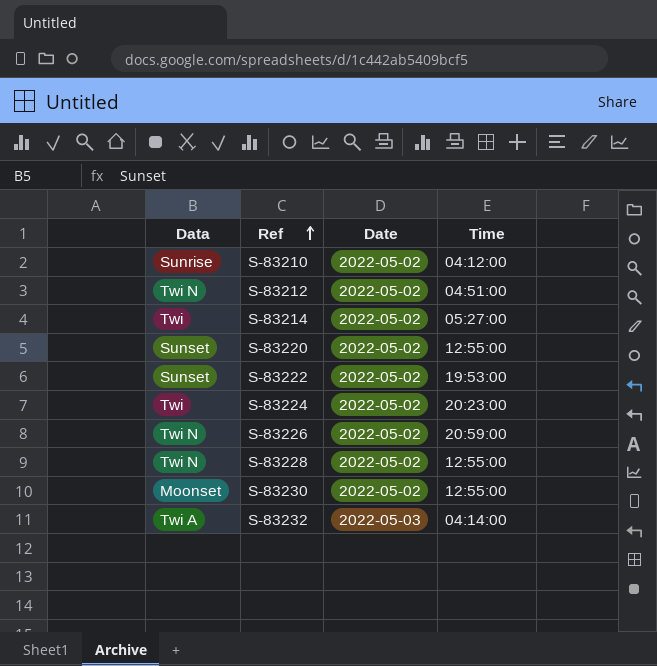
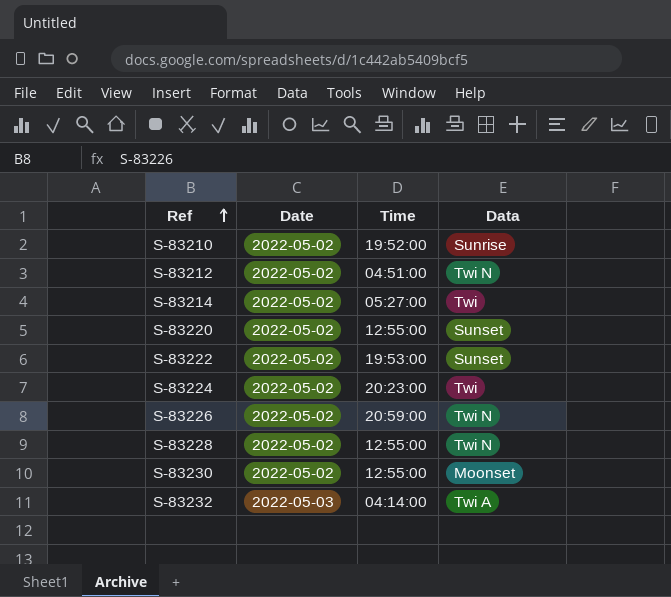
column Data | position: 1 -> 4
S-83210 | Time: 04:12:00 -> 19:52:00

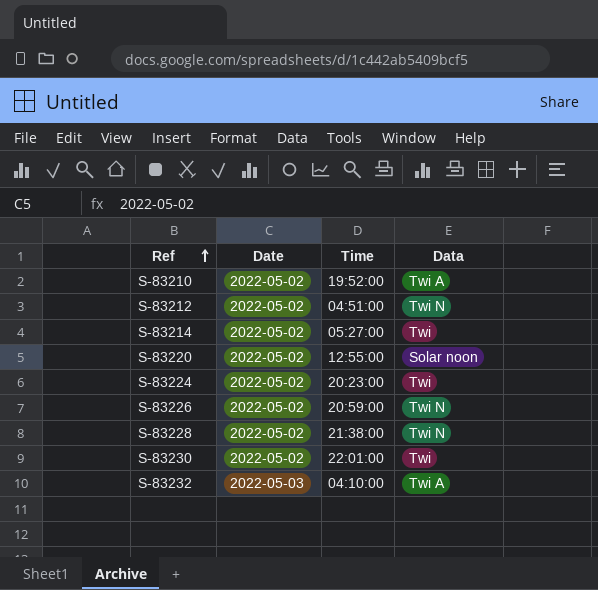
row S-83222: 2022-05-02 | 19:53:00 | Sunset -> none
S-83210 | Data: Sunrise -> Twi A
S-83220 | Data: Sunset -> Solar noon
S-83228 | Time: 12:55:00 -> 21:38:00
S-83230 | Time: 12:55:00 -> 22:01:00
S-83230 | Data: Moonset -> Twi
S-83232 | Time: 04:14:00 -> 04:10:00

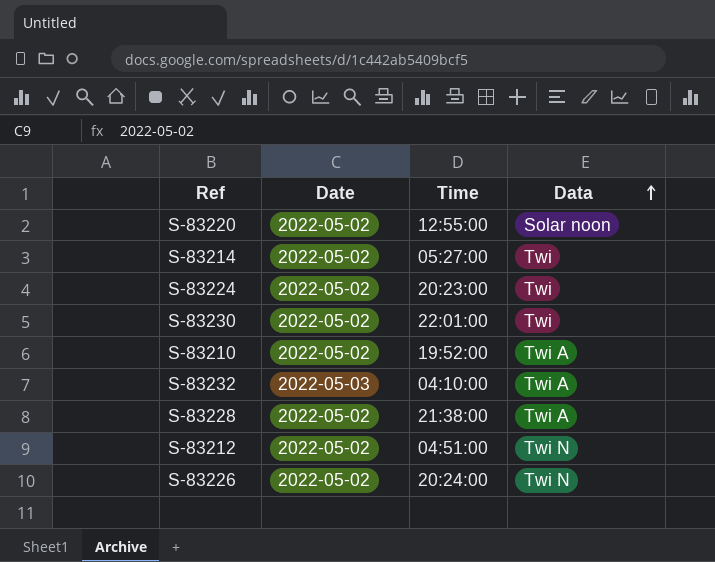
row order: Ref ascending -> Data ascending
S-83228 | Data: Twi N -> Twi A
S-83226 | Time: 20:59:00 -> 20:24:00

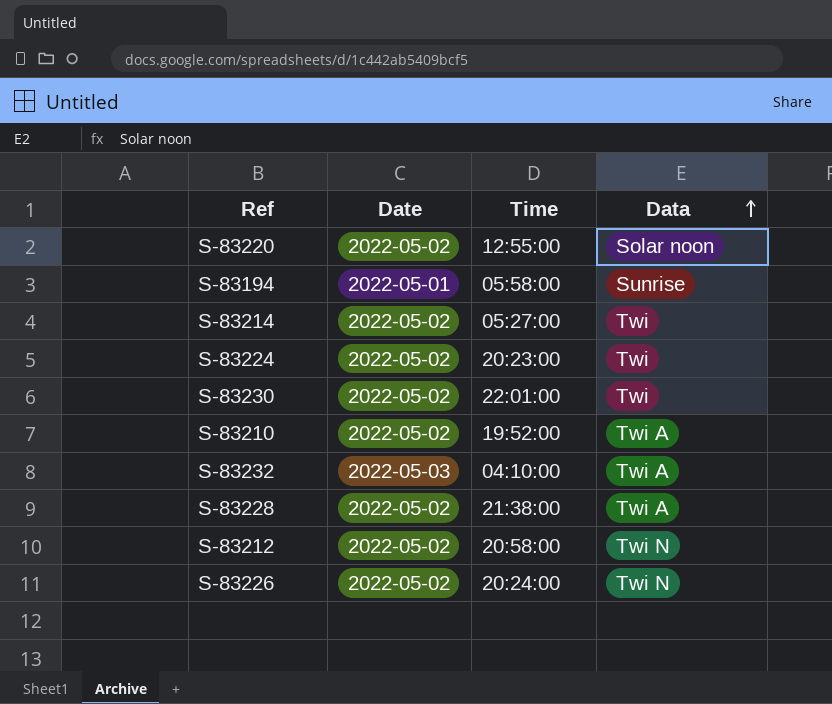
row S-83194: none -> 2022-05-01 | 05:58:00 | Sunrise
S-83212 | Time: 04:51:00 -> 20:58:00

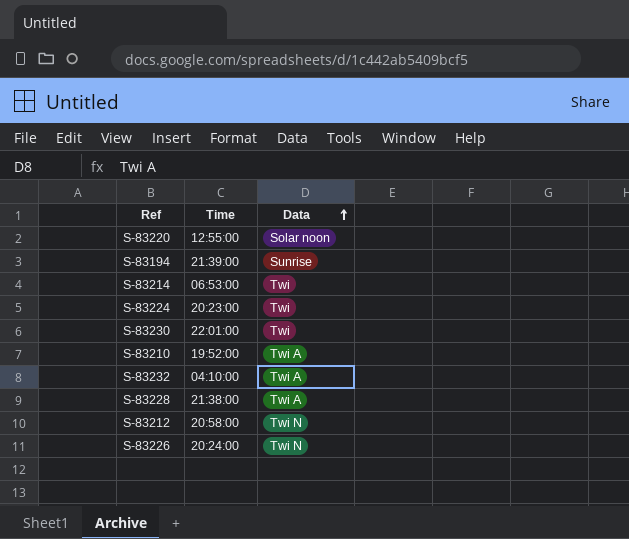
column Date | position: 2 -> none
S-83194 | Time: 05:58:00 -> 21:39:00
S-83214 | Time: 05:27:00 -> 06:53:00

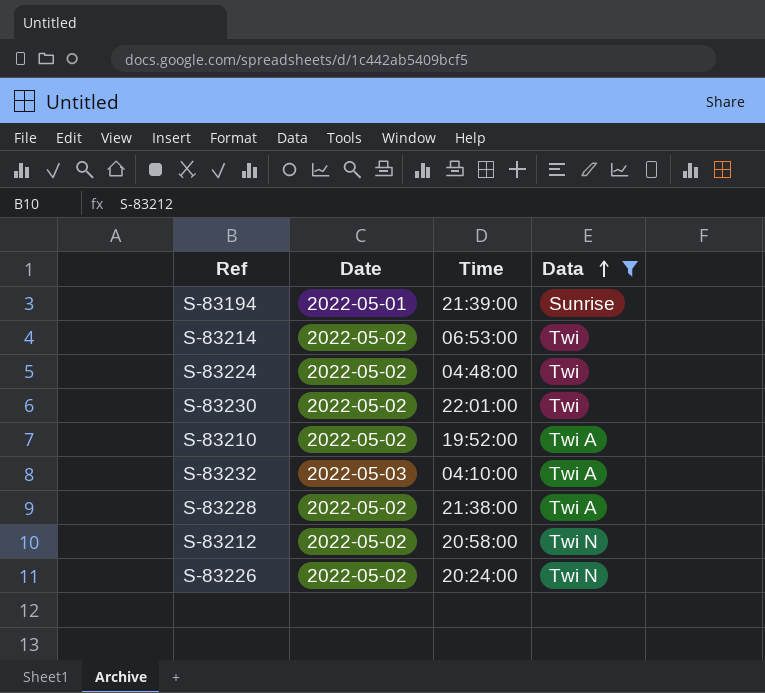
filter: none -> Data != Solar noon
column Date | position: none -> 2
S-83224 | Time: 20:23:00 -> 04:48:00

